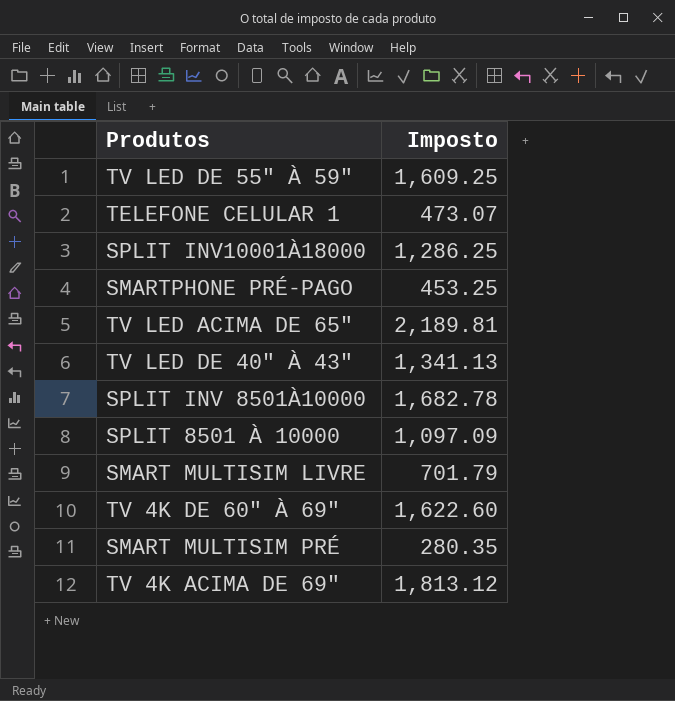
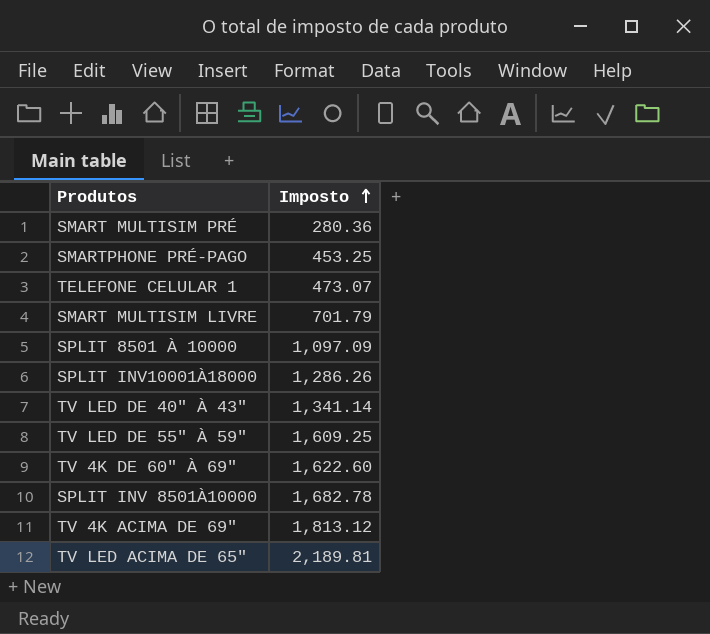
row order: none -> Imposto ascending
SMART MULTISIM PRÉ | Imposto: 280.35 -> 280.36
SPLIT INV10001À18000 | Imposto: 1,286.25 -> 1,286.26
TV LED DE 40" À 43" | Imposto: 1,341.13 -> 1,341.14

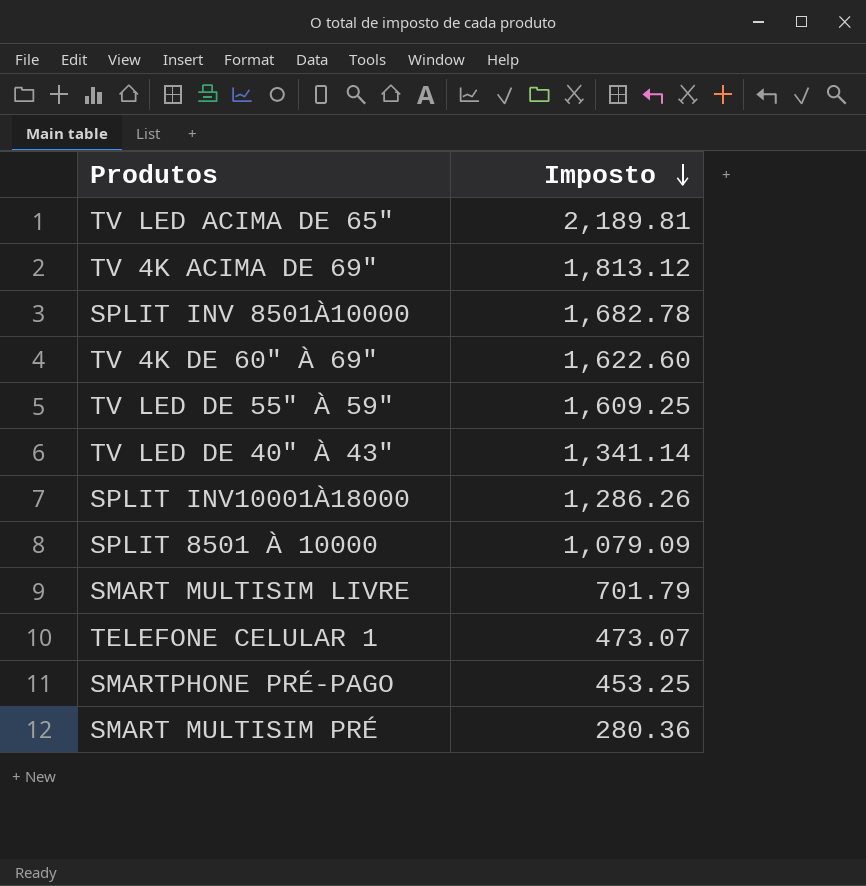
row order: Imposto ascending -> Imposto descending
SPLIT 8501 À 10000 | Imposto: 1,097.09 -> 1,079.09

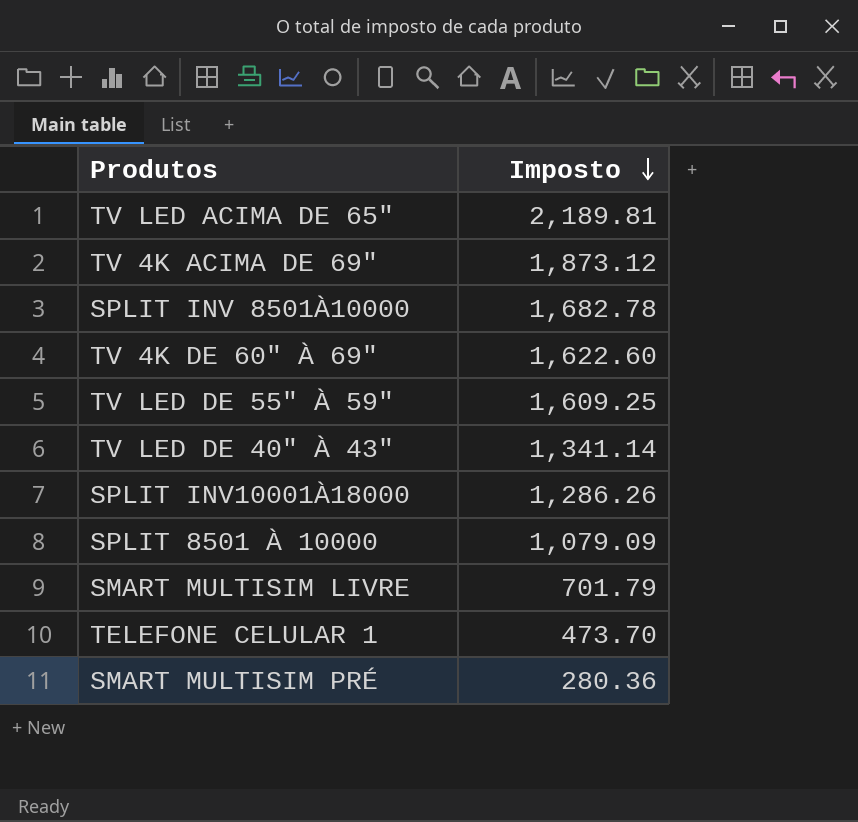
row SMARTPHONE PRÉ-PAGO: 453.25 -> none
TV 4K ACIMA DE 69" | Imposto: 1,813.12 -> 1,873.12
TELEFONE CELULAR 1 | Imposto: 473.07 -> 473.70

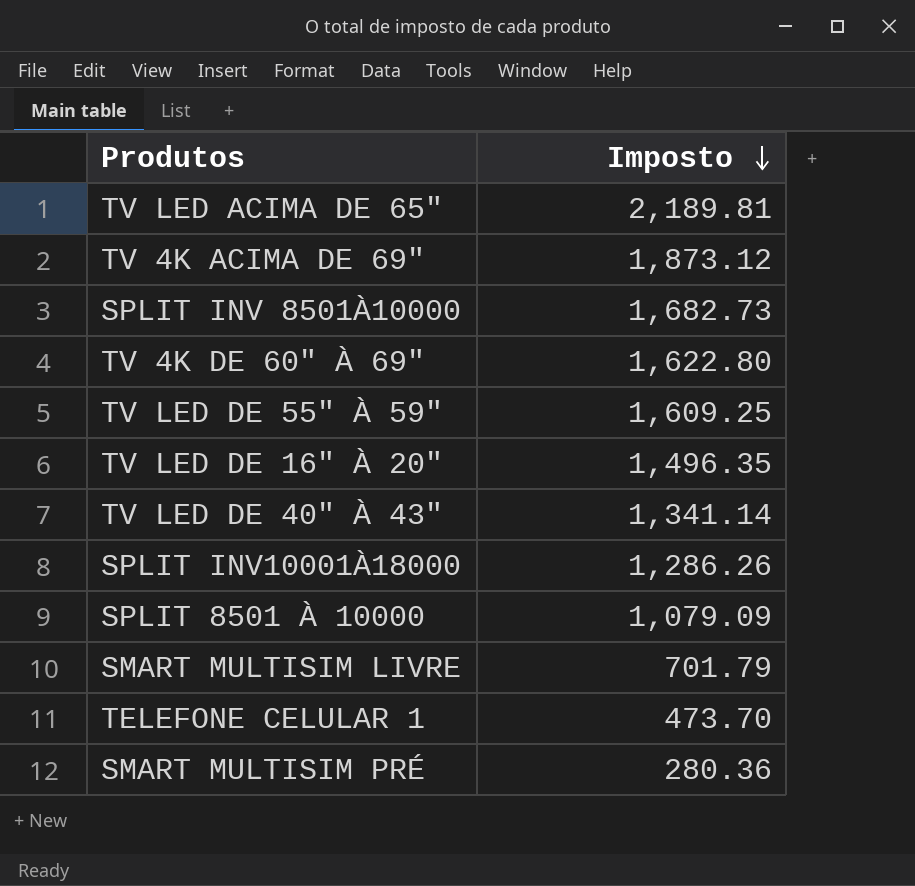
SPLIT INV 8501À10000 | Imposto: 1,682.78 -> 1,682.73
TV 4K DE 60" À 69" | Imposto: 1,622.60 -> 1,622.80
row TV LED DE 16" À 20": none -> 1,496.35

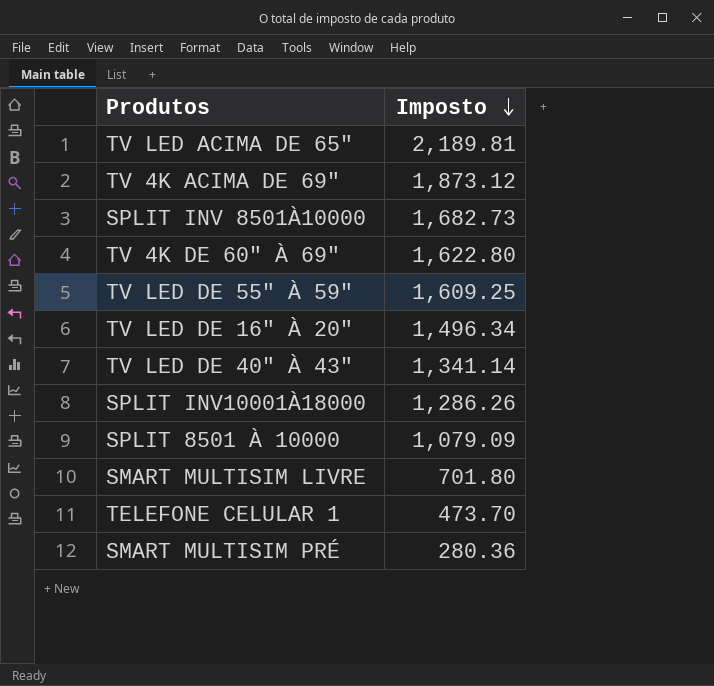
TV LED DE 16" À 20" | Imposto: 1,496.35 -> 1,496.34
SMART MULTISIM LIVRE | Imposto: 701.79 -> 701.80

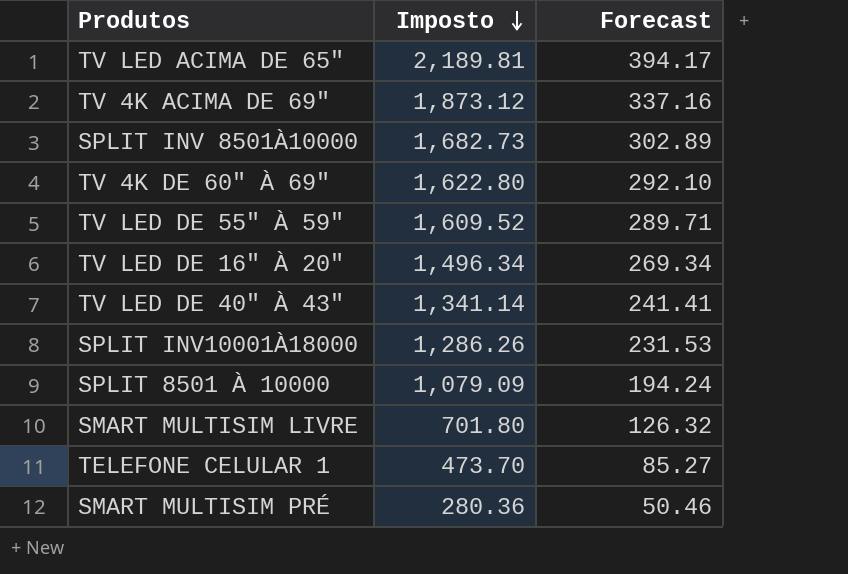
column Forecast | formula: none -> [Imposto] * 0.18
TV LED DE 55" À 59" | Imposto: 1,609.25 -> 1,609.52

